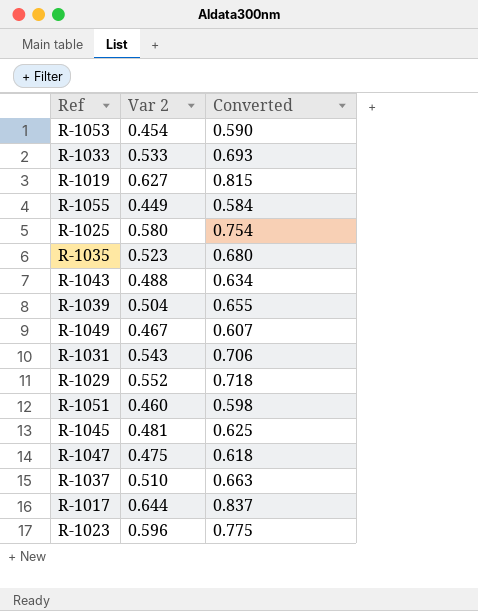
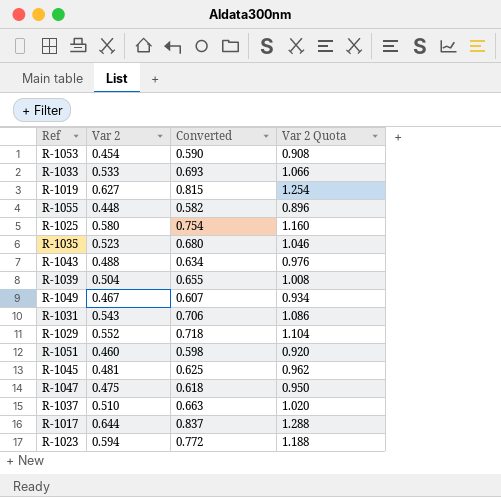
column Var 2 Quota | formula: none -> [Var 2] * 2
R-1055 | Var 2: 0.449 -> 0.448
R-1055 | Converted: 0.584 -> 0.582
R-1023 | Var 2: 0.596 -> 0.594
R-1023 | Converted: 0.775 -> 0.772

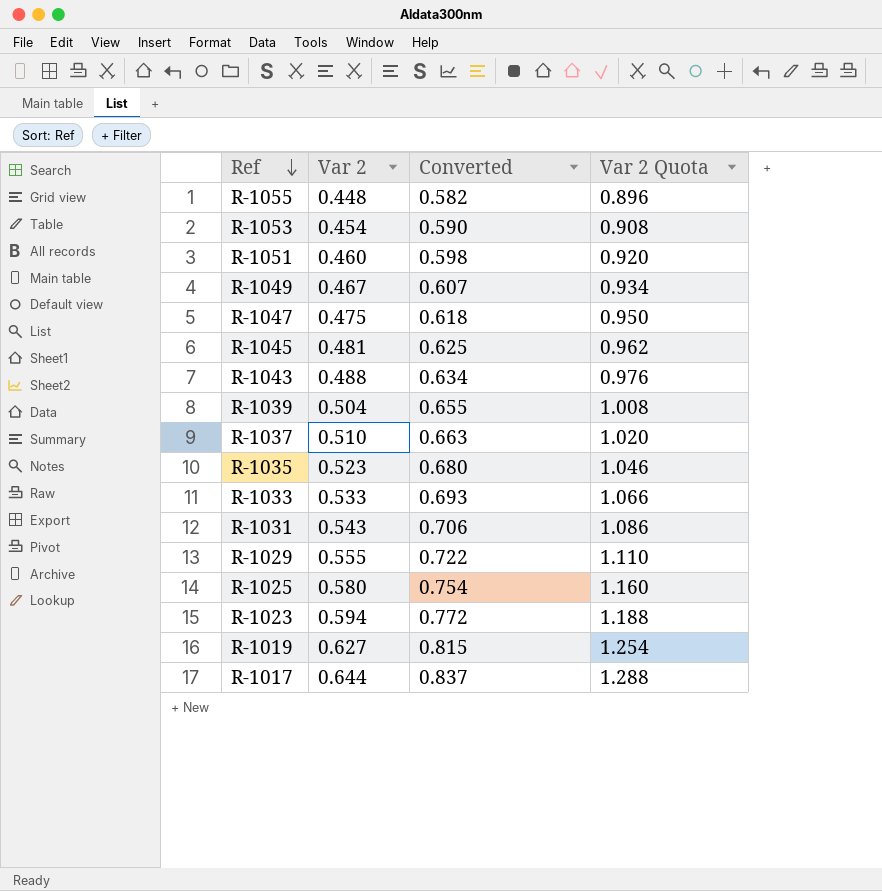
row order: none -> Ref descending
R-1029 | Var 2: 0.552 -> 0.555
R-1029 | Converted: 0.718 -> 0.722
R-1029 | Var 2 Quota: 1.104 -> 1.110

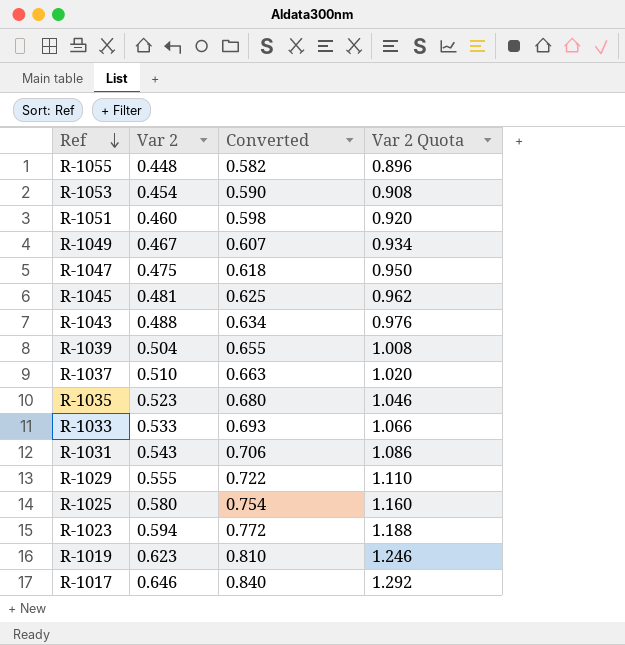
R-1019 | Var 2: 0.627 -> 0.623
R-1019 | Converted: 0.815 -> 0.810
R-1019 | Var 2 Quota: 1.254 -> 1.246
R-1017 | Var 2: 0.644 -> 0.646
R-1017 | Converted: 0.837 -> 0.840
R-1017 | Var 2 Quota: 1.288 -> 1.292

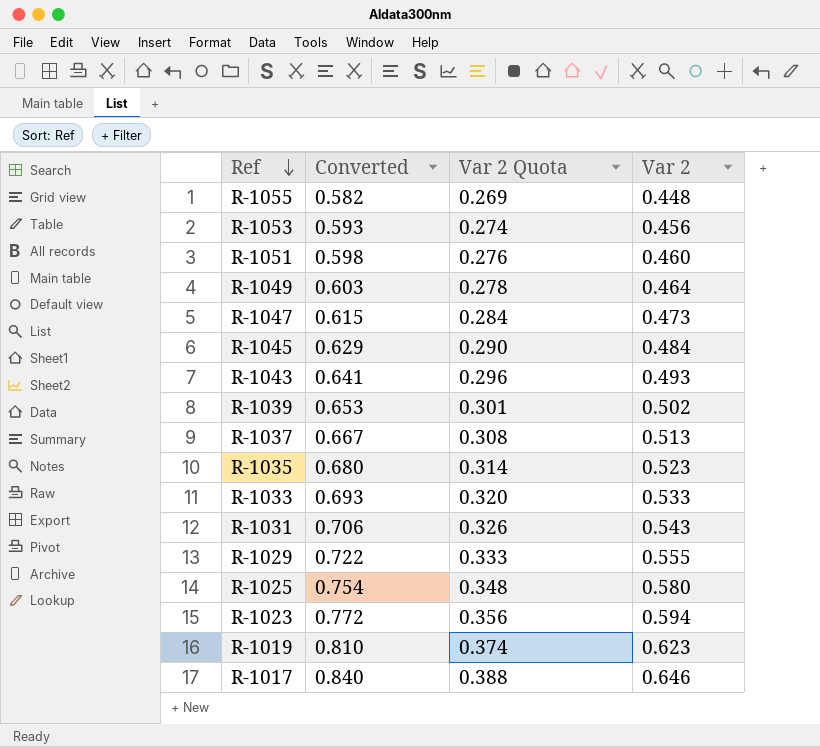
column Var 2 Quota | formula: [Var 2] * 2 -> [Var 2] * 0.6
column Var 2 | position: 2 -> 4
R-1053 | Converted: 0.590 -> 0.593
R-1053 | Var 2: 0.454 -> 0.456
R-1049 | Converted: 0.607 -> 0.603
R-1049 | Var 2: 0.467 -> 0.464
R-1047 | Converted: 0.618 -> 0.615
R-1047 | Var 2: 0.475 -> 0.473
R-1045 | Converted: 0.625 -> 0.629
R-1045 | Var 2: 0.481 -> 0.484
R-1043 | Converted: 0.634 -> 0.641
R-1043 | Var 2: 0.488 -> 0.493
R-1039 | Converted: 0.655 -> 0.653
R-1039 | Var 2: 0.504 -> 0.502
R-1037 | Converted: 0.663 -> 0.667
R-1037 | Var 2: 0.510 -> 0.513

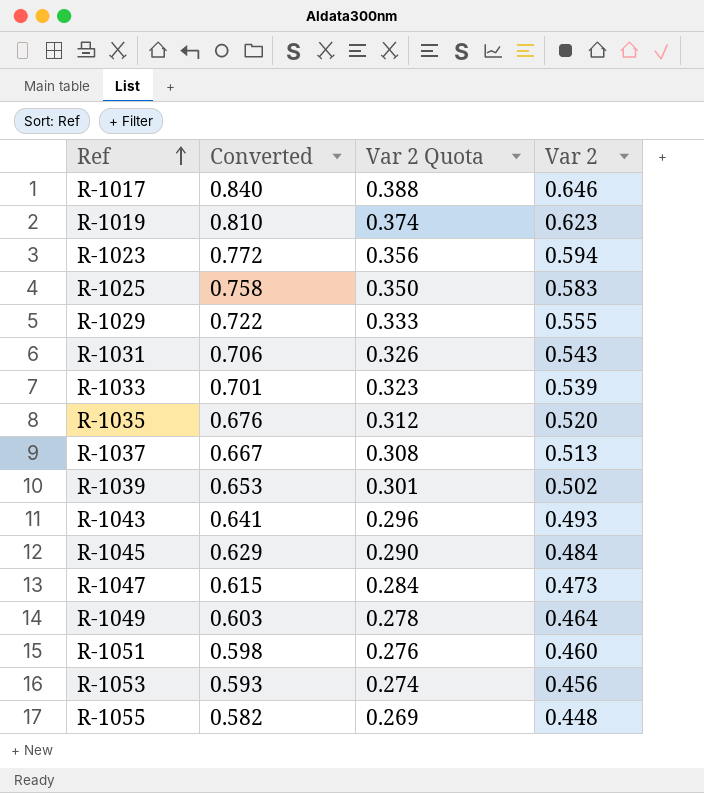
row order: Ref descending -> Ref ascending
R-1025 | Converted: 0.754 -> 0.758
R-1025 | Var 2 Quota: 0.348 -> 0.350
R-1025 | Var 2: 0.580 -> 0.583
R-1033 | Converted: 0.693 -> 0.701
R-1033 | Var 2 Quota: 0.320 -> 0.323
R-1033 | Var 2: 0.533 -> 0.539
R-1035 | Converted: 0.680 -> 0.676
R-1035 | Var 2 Quota: 0.314 -> 0.312
R-1035 | Var 2: 0.523 -> 0.520

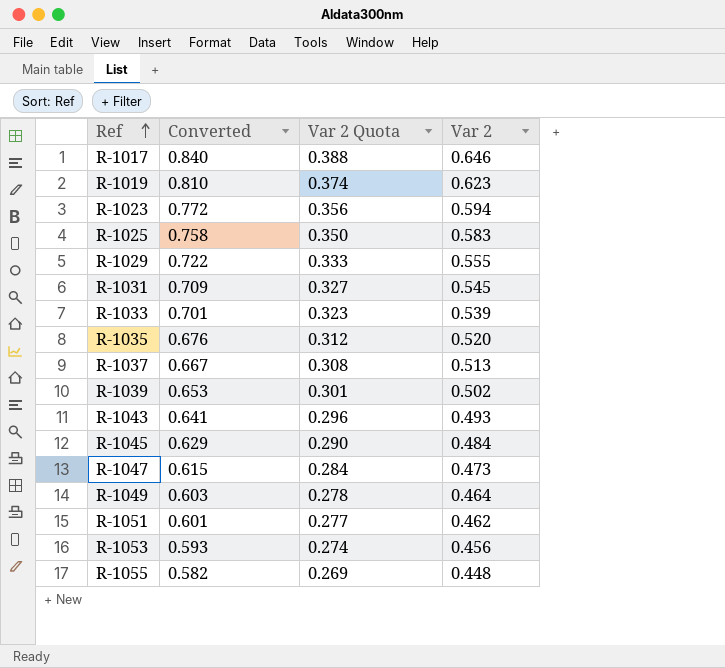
R-1031 | Converted: 0.706 -> 0.709
R-1031 | Var 2 Quota: 0.326 -> 0.327
R-1031 | Var 2: 0.543 -> 0.545
R-1051 | Converted: 0.598 -> 0.601
R-1051 | Var 2 Quota: 0.276 -> 0.277
R-1051 | Var 2: 0.460 -> 0.462

